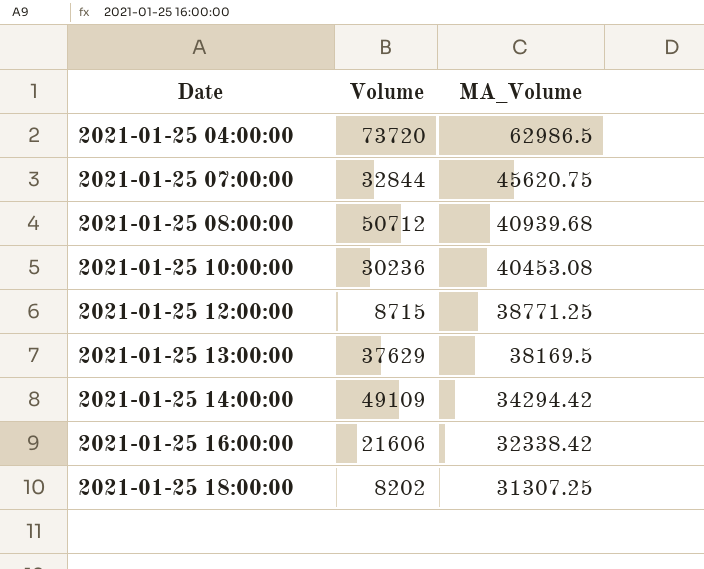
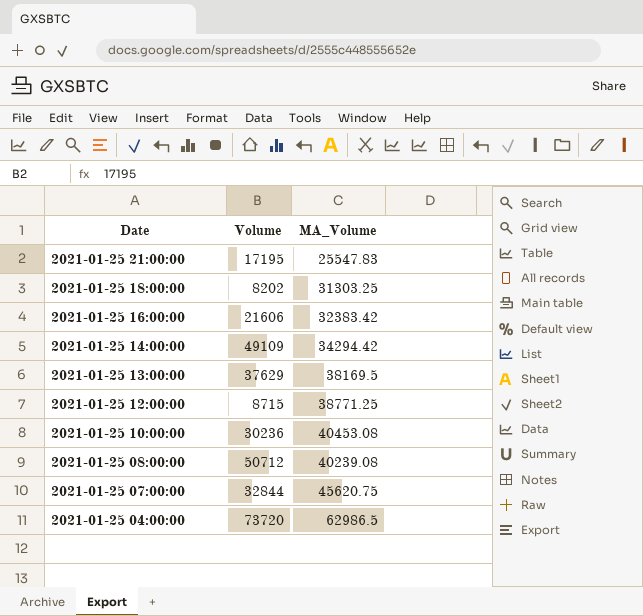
row order: Date ascending -> Date descending
row 2021-01-25 21:00:00: none -> 17195 | 25547.83
2021-01-25 18:00:00 | MA_Volume: 31307.25 -> 31303.25
2021-01-25 16:00:00 | MA_Volume: 32338.42 -> 32383.42
2021-01-25 08:00:00 | MA_Volume: 40939.68 -> 40239.08

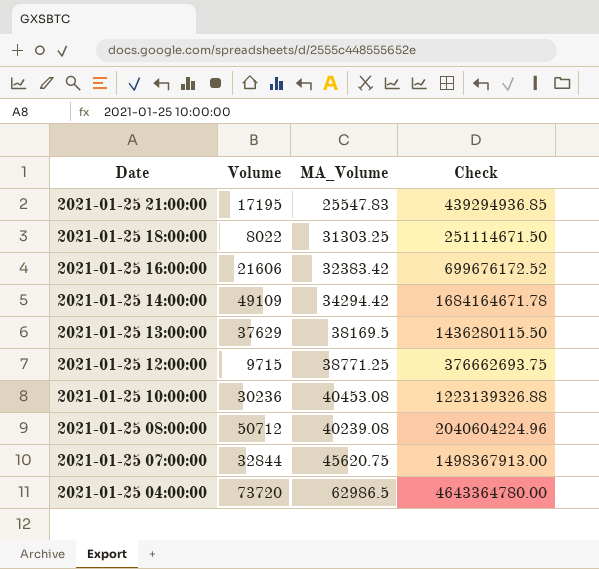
column Check | formula: none -> [Volume] * [MA_Volume]
2021-01-25 18:00:00 | Volume: 8202 -> 8022
2021-01-25 12:00:00 | Volume: 8715 -> 9715

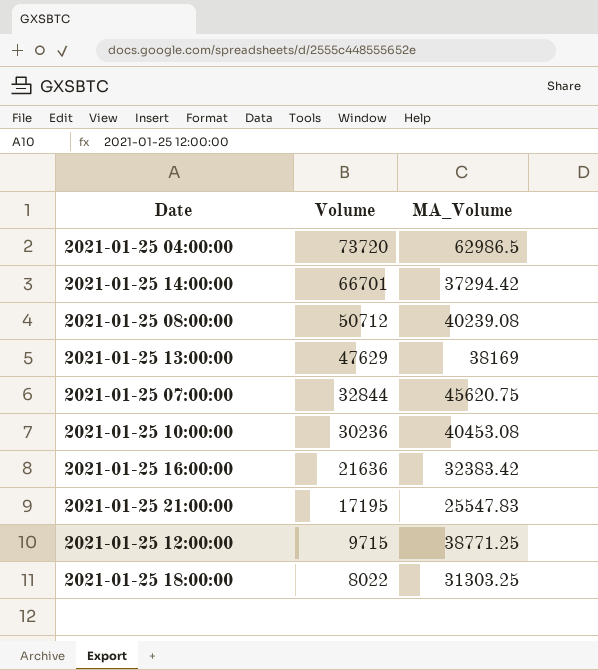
row order: Date descending -> Volume descending
column Check | formula: [Volume] * [MA_Volume] -> none
2021-01-25 14:00:00 | Volume: 49109 -> 66701
2021-01-25 14:00:00 | MA_Volume: 34294.42 -> 37294.42
2021-01-25 13:00:00 | Volume: 37629 -> 47629
2021-01-25 13:00:00 | MA_Volume: 38169.5 -> 38169
2021-01-25 16:00:00 | Volume: 21606 -> 21636

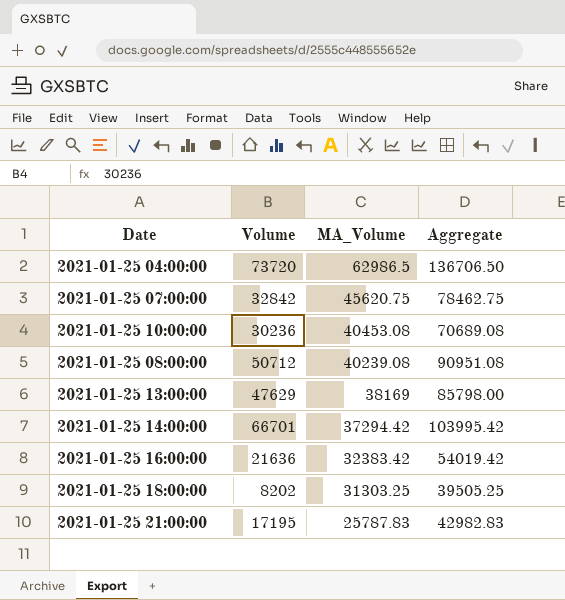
row order: Volume descending -> MA_Volume descending
column Aggregate | formula: none -> [Volume] + [MA_Volume]
row 2021-01-25 12:00:00: 9715 | 38771.25 -> none
2021-01-25 07:00:00 | Volume: 32844 -> 32842
2021-01-25 18:00:00 | Volume: 8022 -> 8202
2021-01-25 21:00:00 | MA_Volume: 25547.83 -> 25787.83

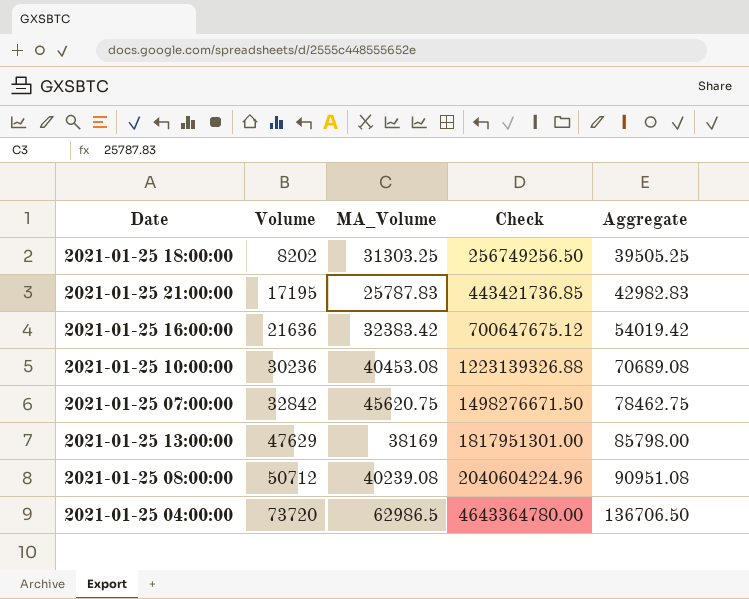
row order: MA_Volume descending -> Volume ascending
column Check | formula: none -> [Volume] * [MA_Volume]
row 2021-01-25 14:00:00: 66701 | 37294.42 | 103995.42 -> none

